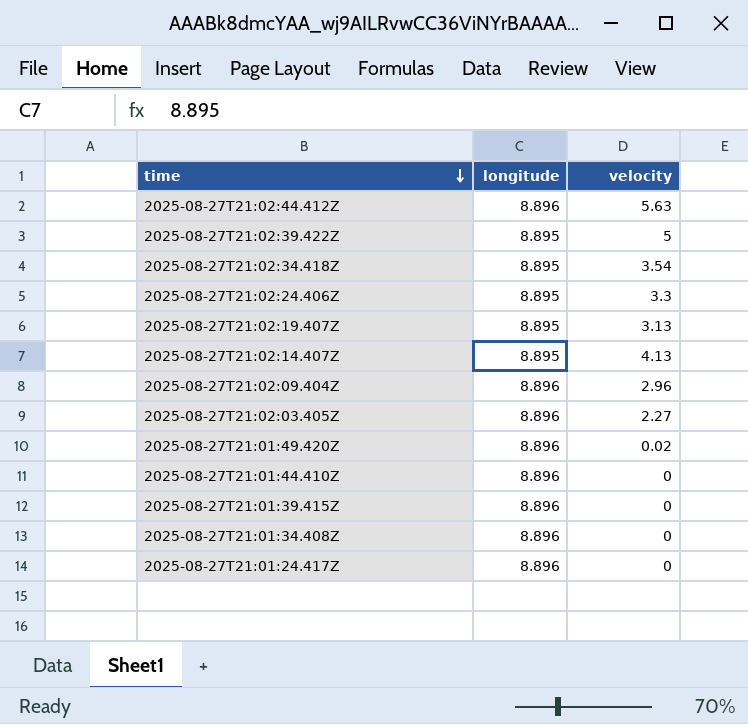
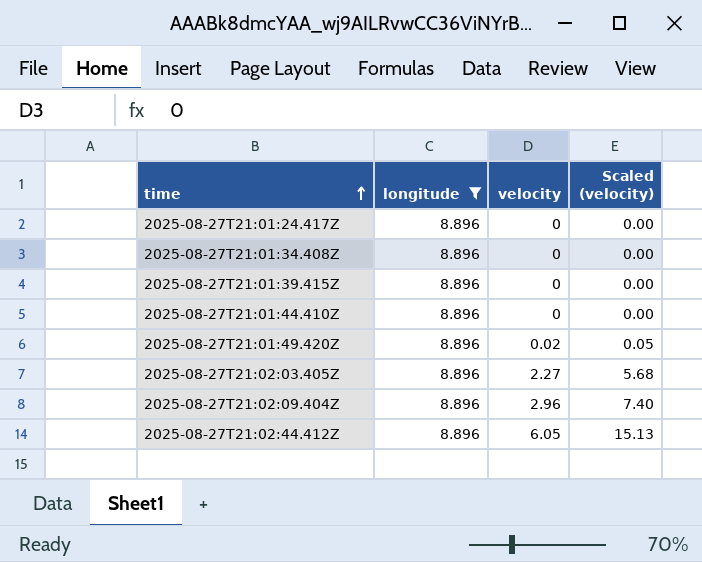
filter: none -> longitude = 8.896
row order: time descending -> time ascending
column Scaled (velocity) | formula: none -> [velocity] * 2.5
2025-08-27T21:02:44.412Z | velocity: 5.63 -> 6.05

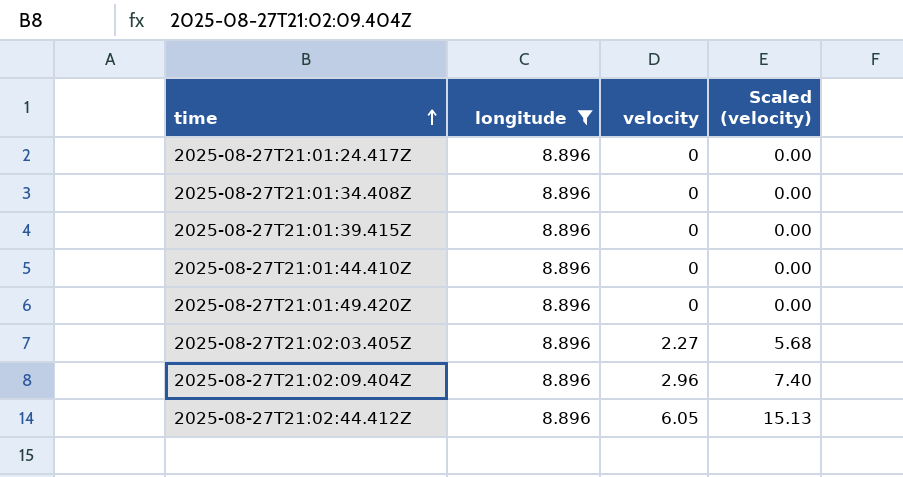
2025-08-27T21:01:49.420Z | velocity: 0.02 -> 0
2025-08-27T21:01:49.420Z | Scaled (velocity): 0.05 -> 0.00

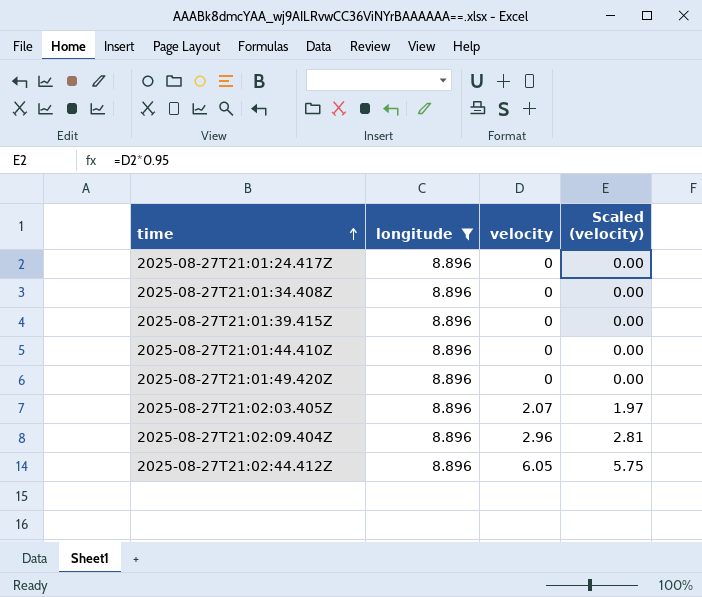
column Scaled (velocity) | formula: [velocity] * 2.5 -> [velocity] * 0.95
2025-08-27T21:02:03.405Z | velocity: 2.27 -> 2.07

